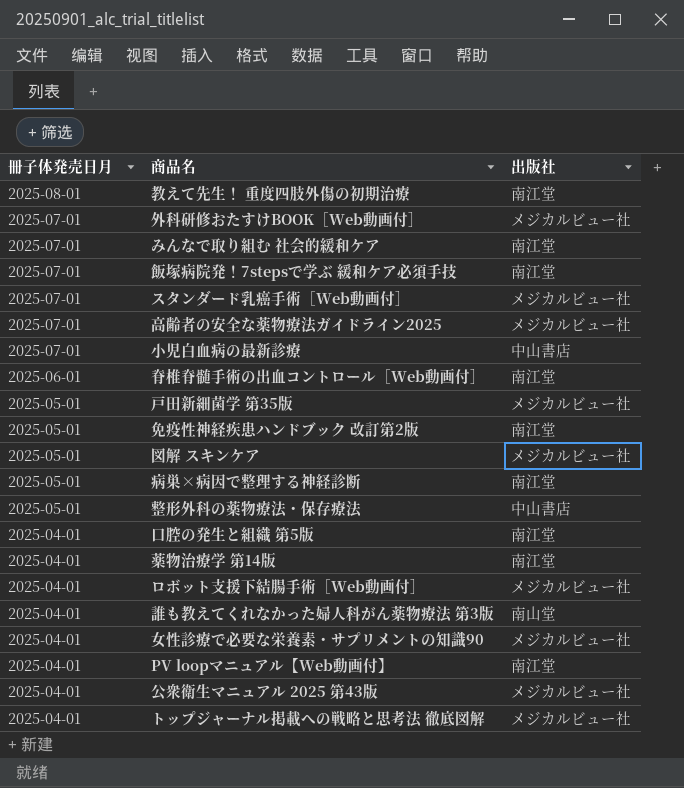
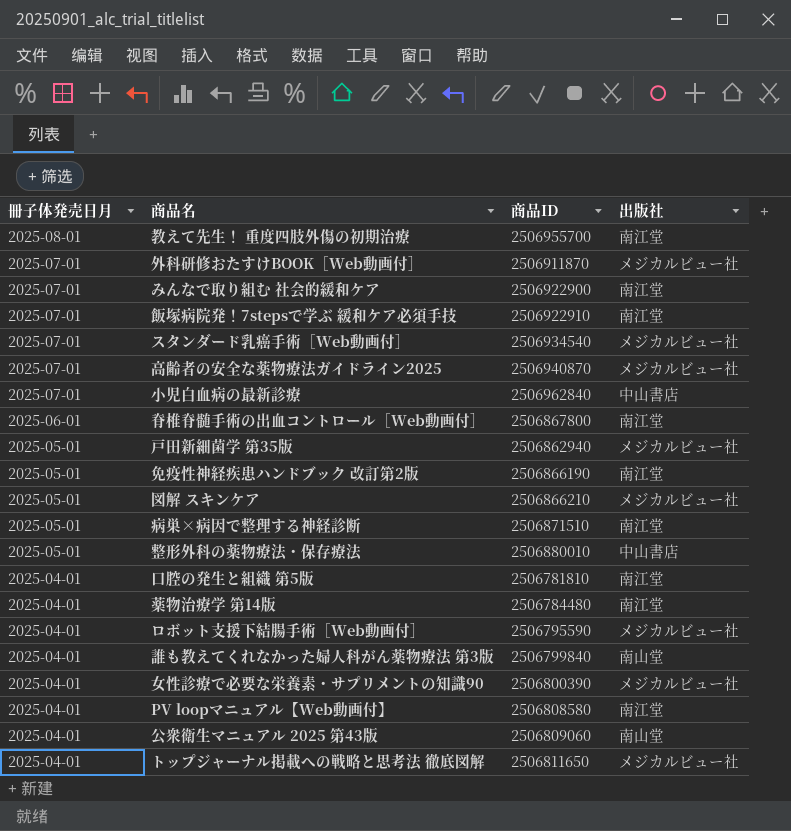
column 商品ID | position: none -> 3
公衆衛生マニュアル 2025 第43版 | 出版社: メジカルビュー社 -> 南山堂

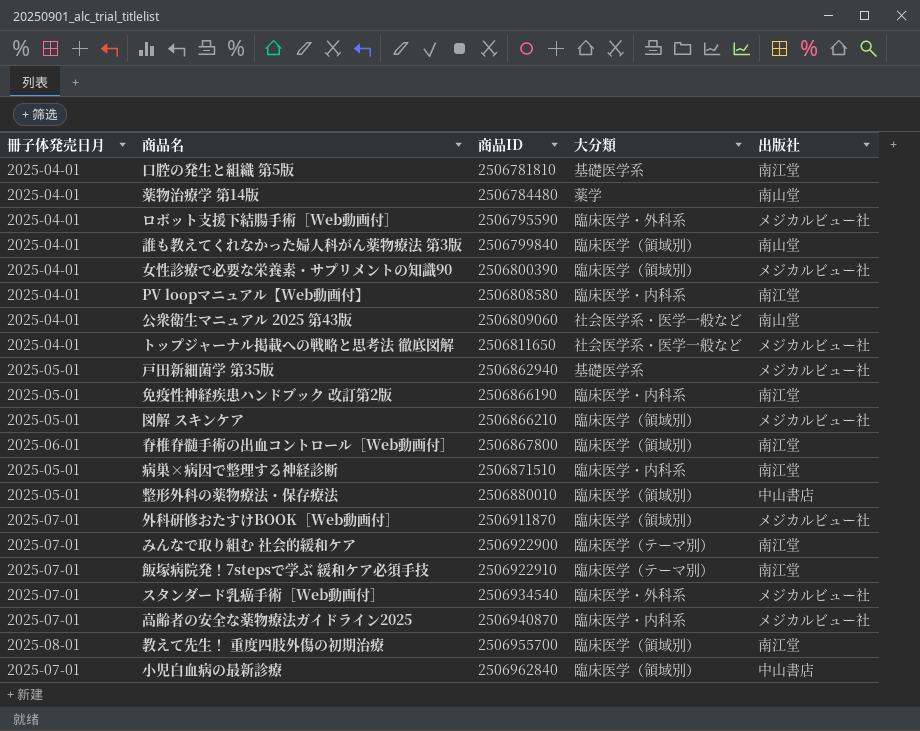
row order: 冊子体発売日月 descending -> 商品ID ascending
column 大分類 | position: none -> 4
薬物治療学 第14版 | 出版社: 南江堂 -> 南山堂

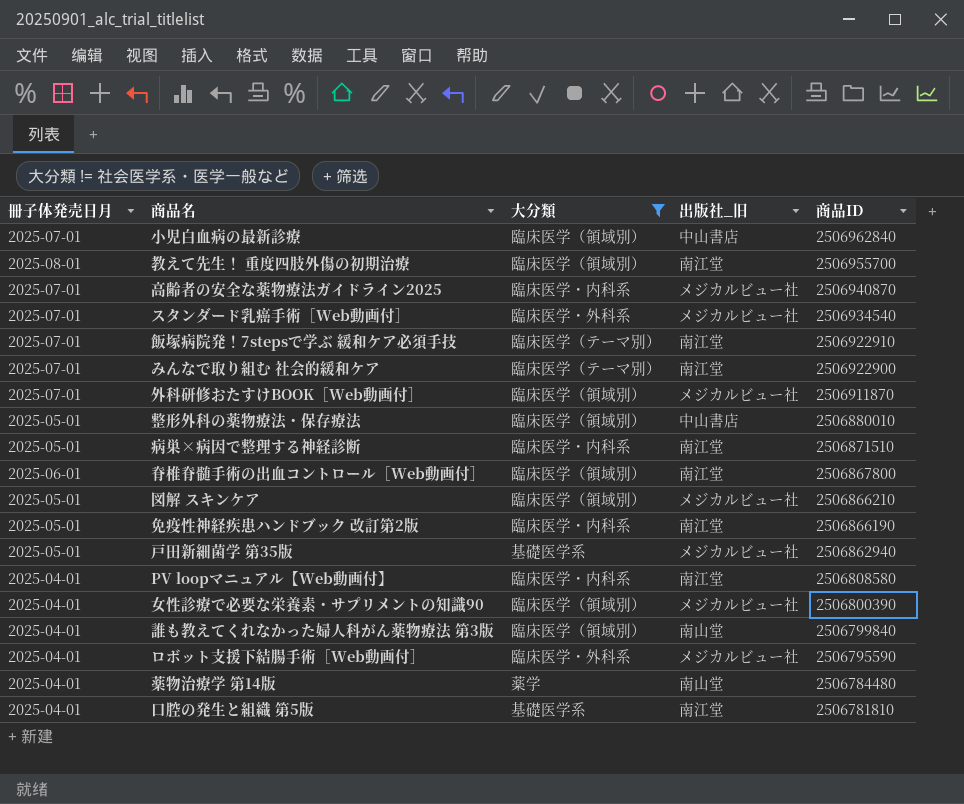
filter: none -> 大分類 != 社会医学系・医学一般など
row order: 商品ID ascending -> 商品ID descending
column name: 出版社 -> 出版社_旧
column 商品ID | position: 3 -> 5

